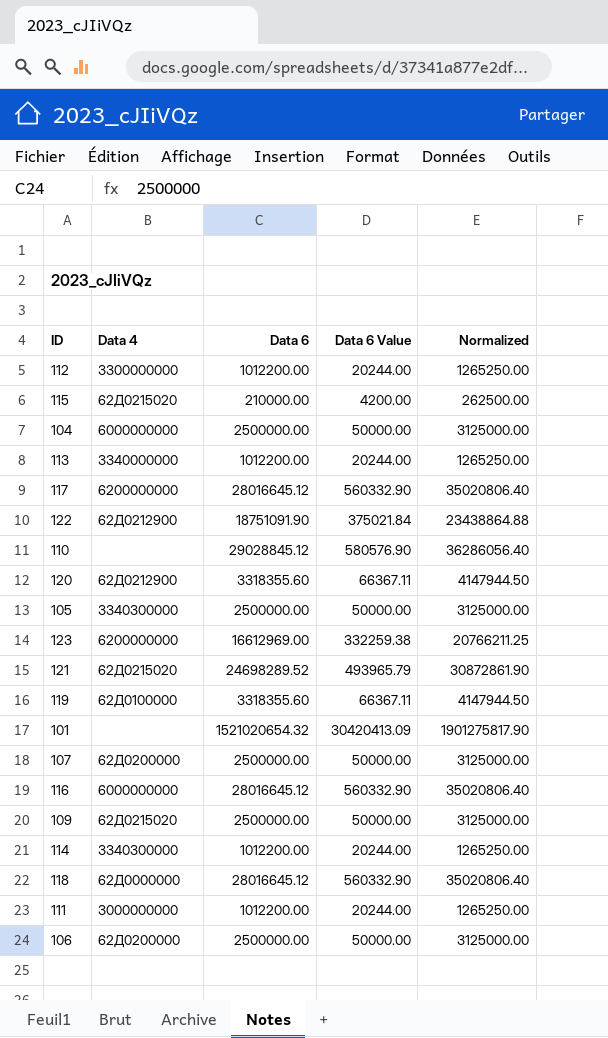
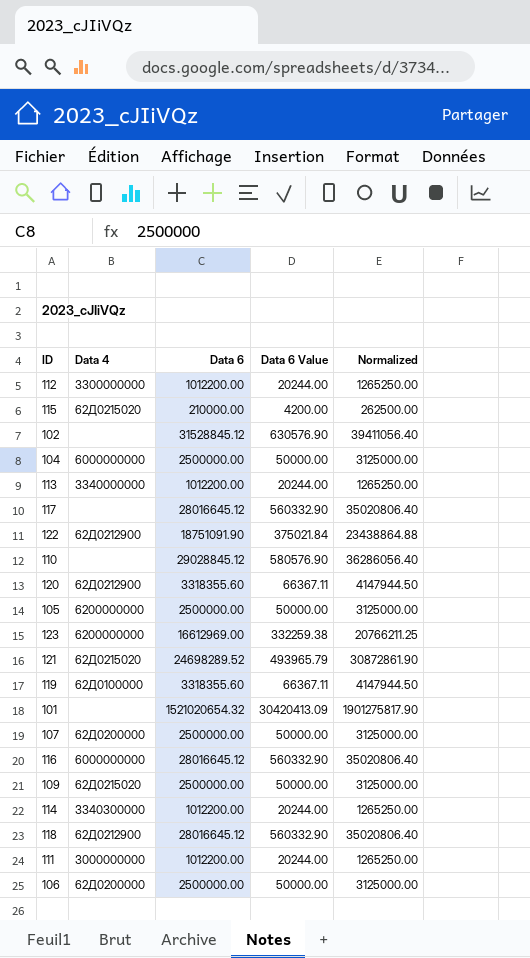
row 102: none -> none | 31528845.12 | 630576.90 | 39411056.40
117 | Data 4: 6200000000 -> none
105 | Data 4: 3340300000 -> 6200000000
118 | Data 4: 62Д0000000 -> 62Д0212900

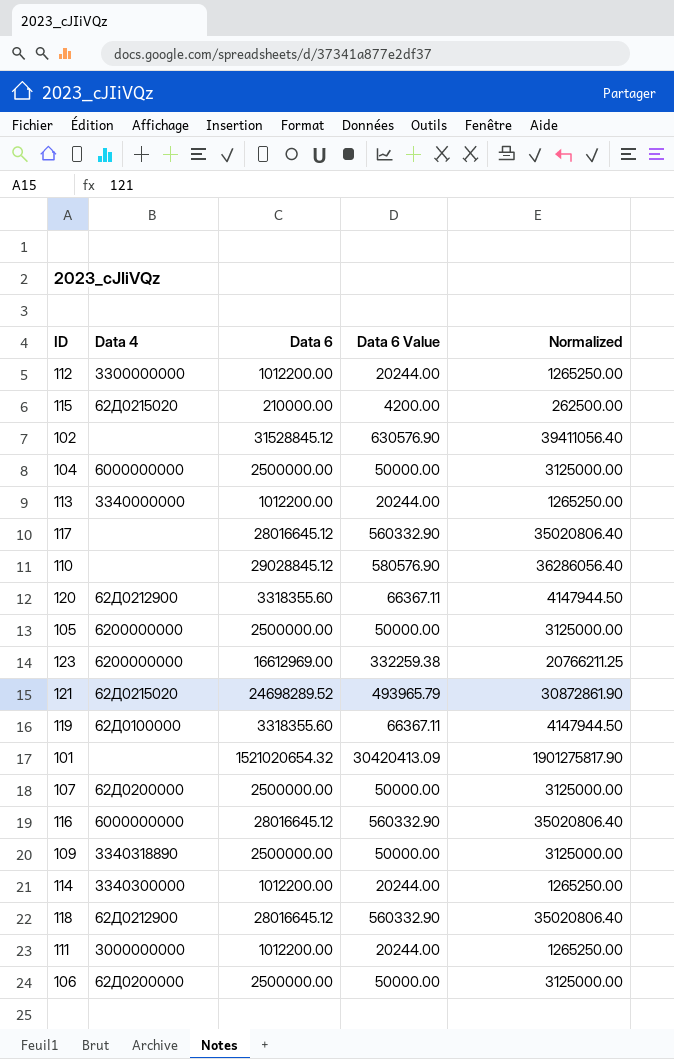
row 122: 62Д0212900 | 18751091.90 | 375021.84 | 23438864.88 -> none
109 | Data 4: 62Д0215020 -> 3340318890

